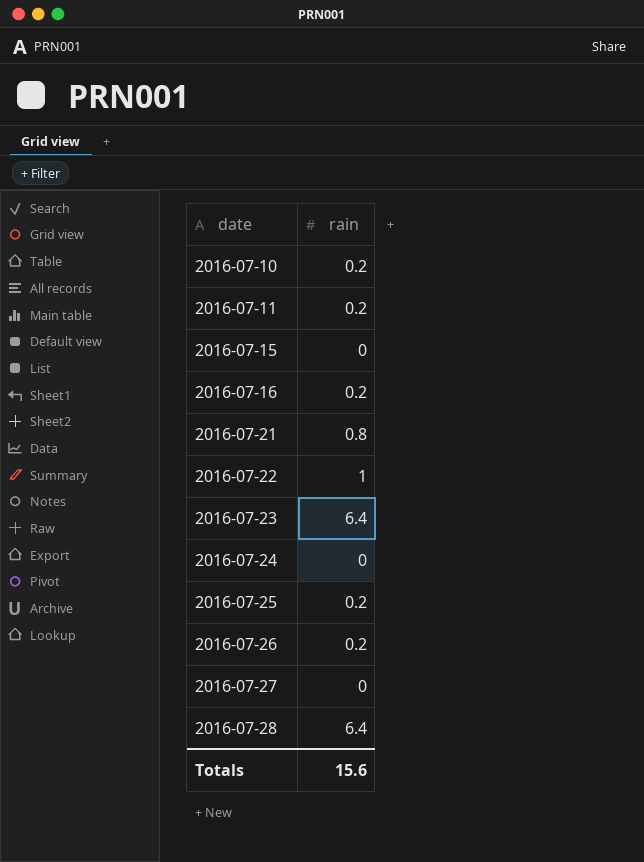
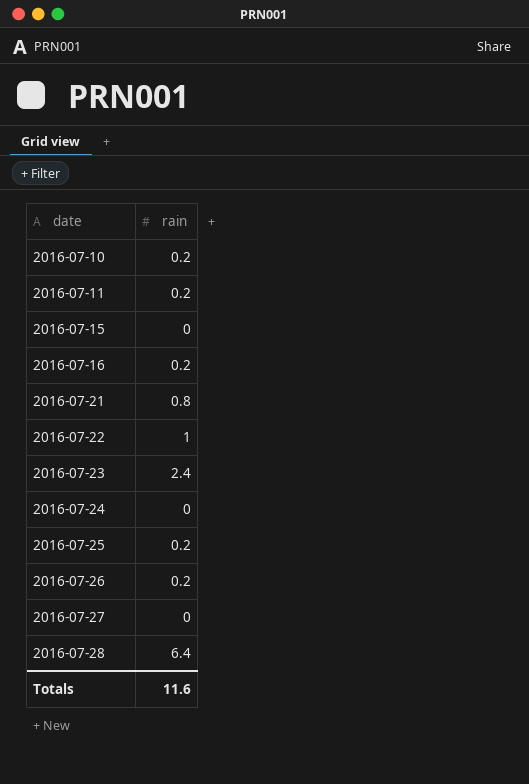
2016-07-23 | rain: 6.4 -> 2.4
Totals | rain: 15.6 -> 11.6

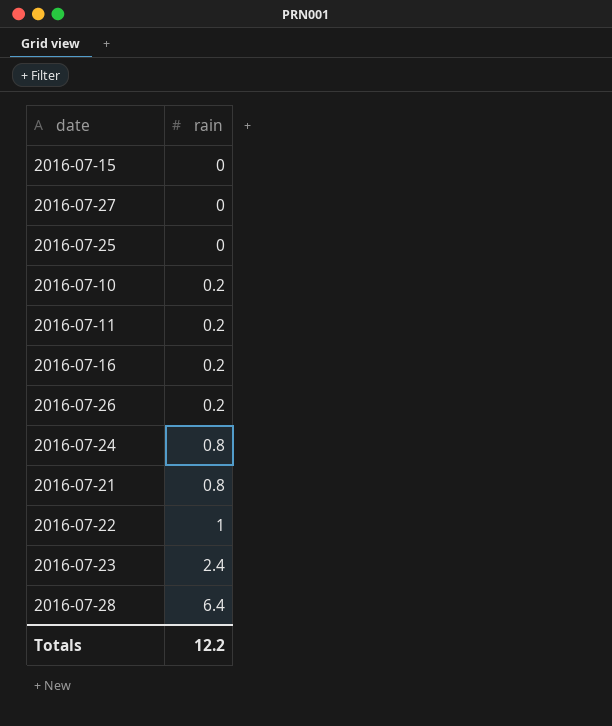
row order: date ascending -> rain ascending
2016-07-25 | rain: 0.2 -> 0
2016-07-24 | rain: 0 -> 0.8
Totals | rain: 11.6 -> 12.2

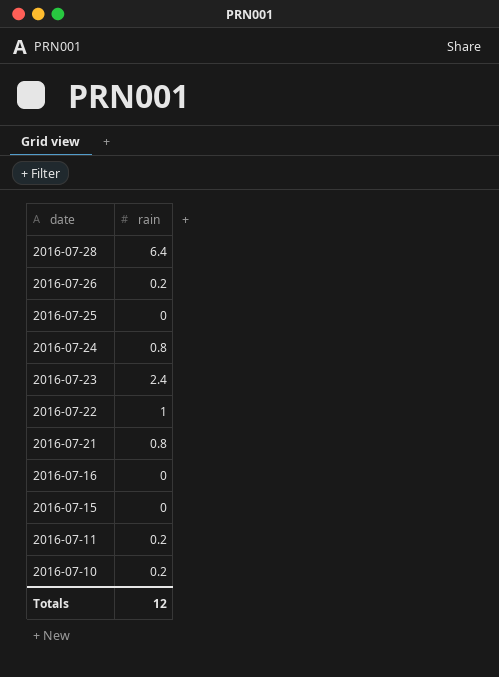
row order: rain ascending -> date descending
row 2016-07-27: 0 -> none
2016-07-16 | rain: 0.2 -> 0
Totals | rain: 12.2 -> 12

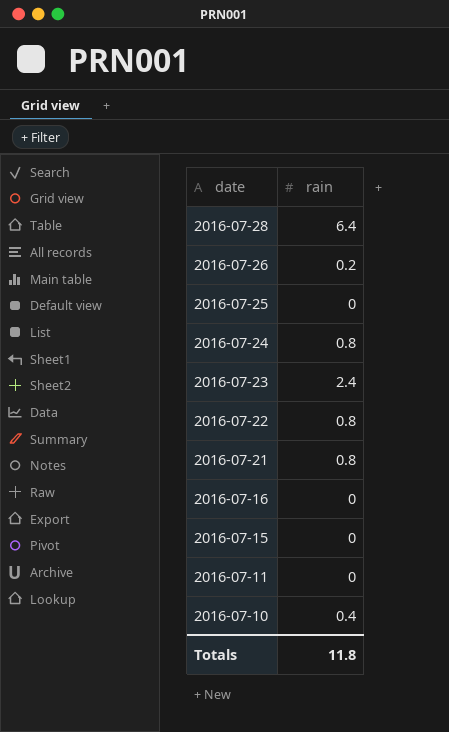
2016-07-22 | rain: 1 -> 0.8
2016-07-11 | rain: 0.2 -> 0
2016-07-10 | rain: 0.2 -> 0.4
Totals | rain: 12 -> 11.8

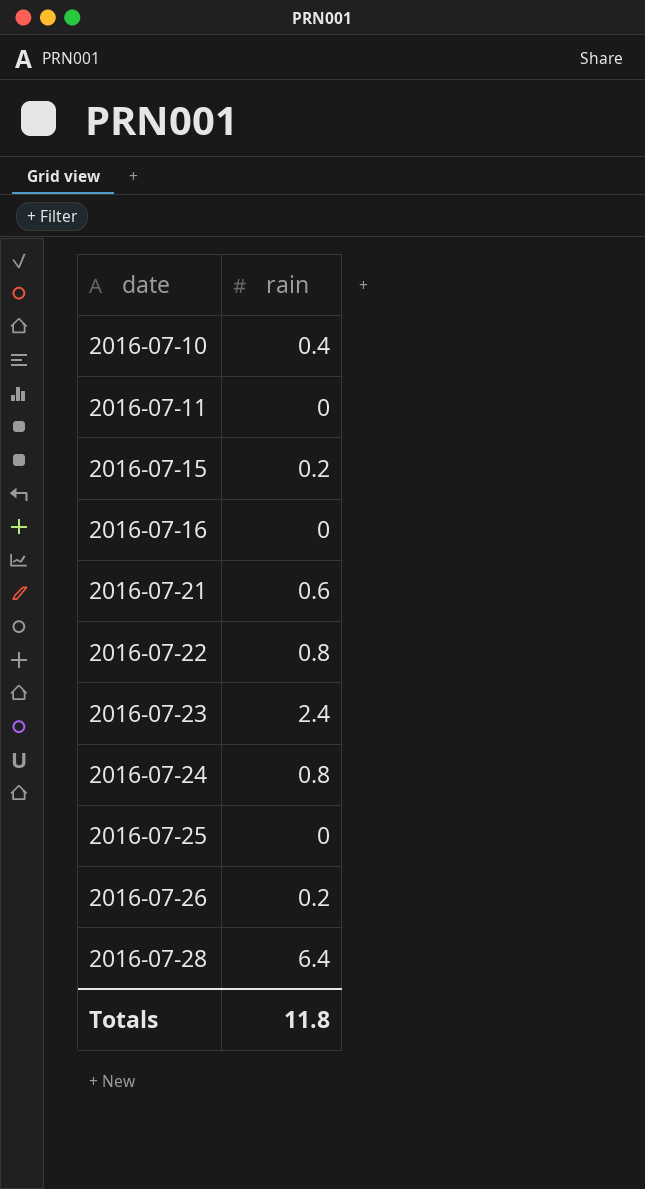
row order: date descending -> date ascending
2016-07-15 | rain: 0 -> 0.2
2016-07-21 | rain: 0.8 -> 0.6

